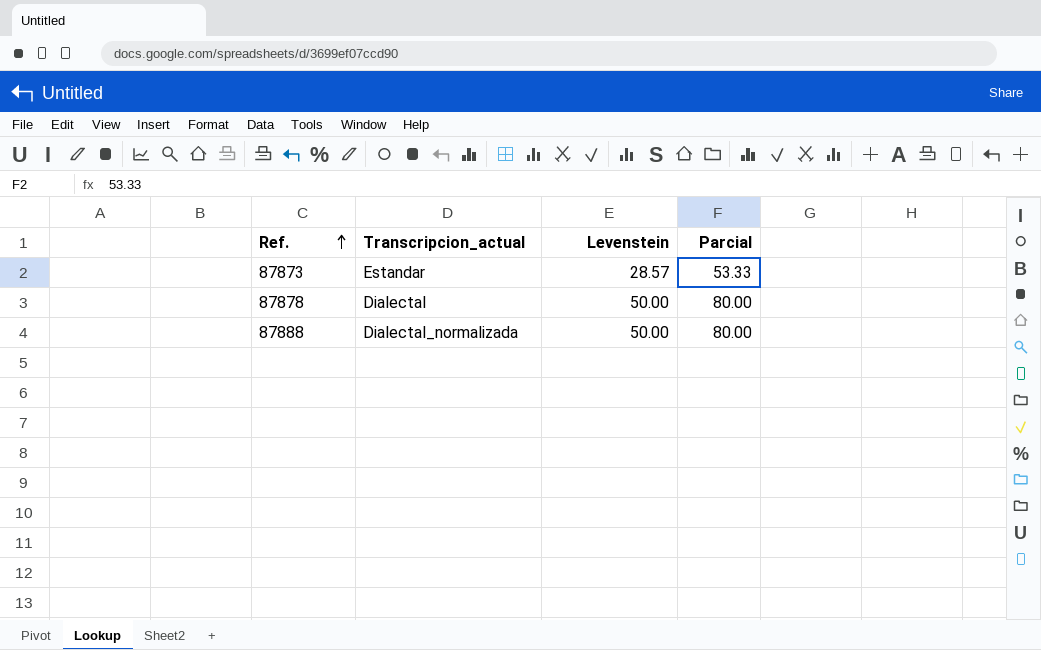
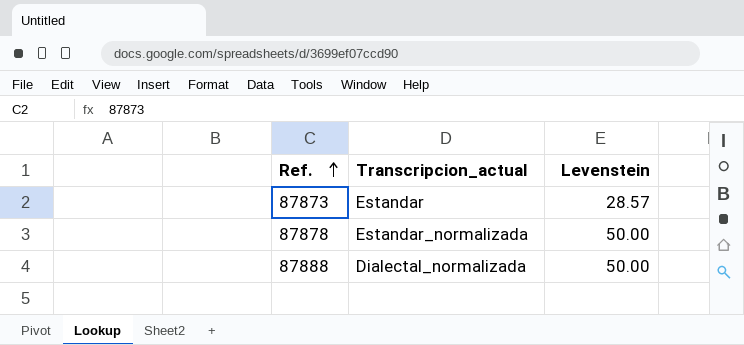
column Parcial | position: 4 -> none
87878 | Transcripcion_actual: Dialectal -> Estandar_normalizada

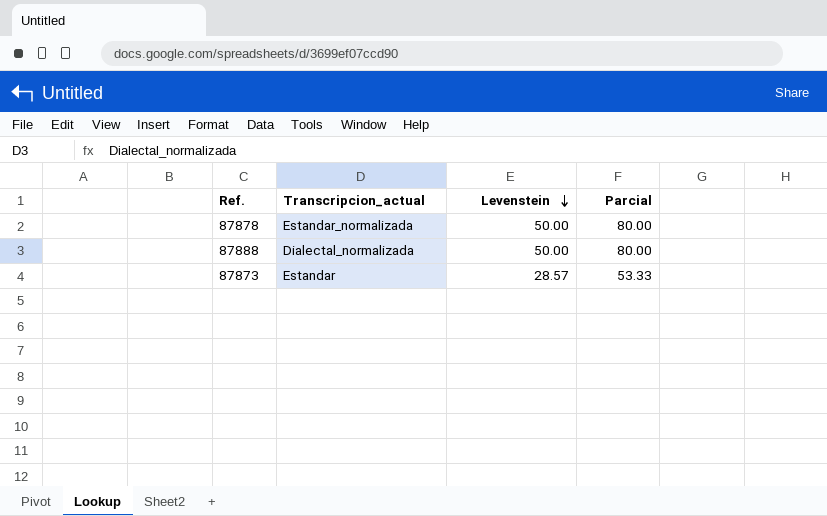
row order: Ref. ascending -> Levenstein descending
column Parcial | position: none -> 4

